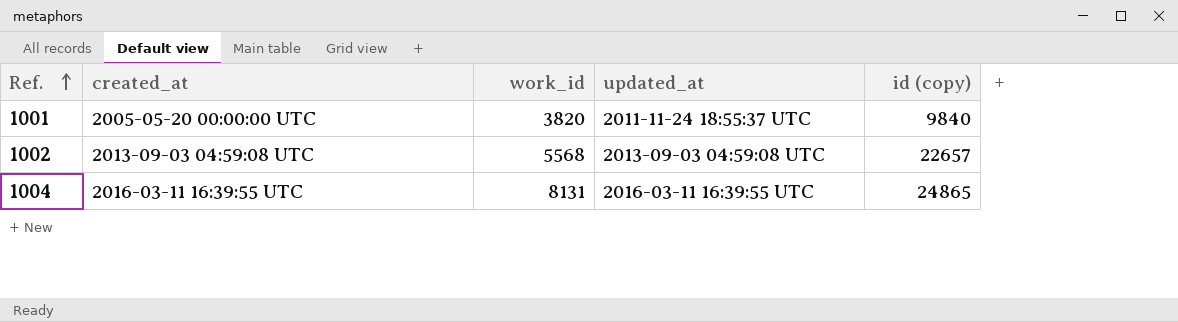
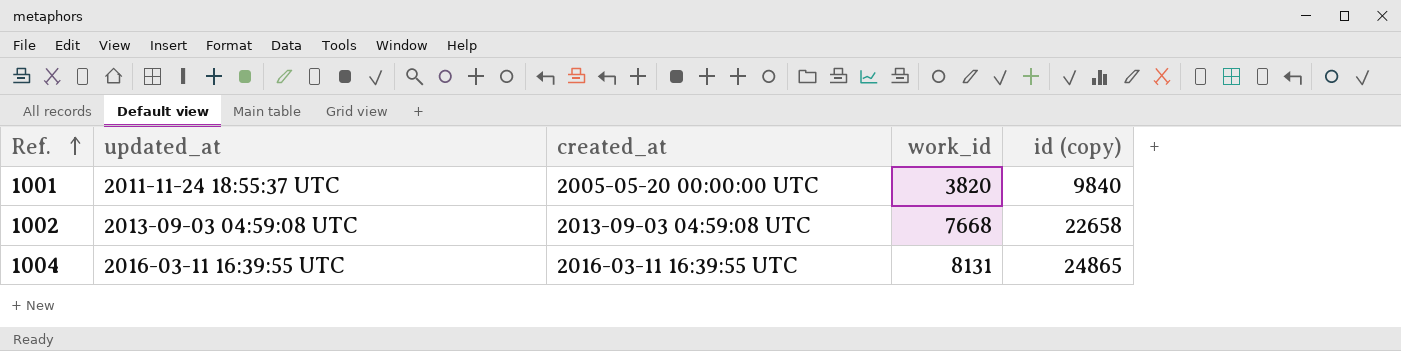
column updated_at | position: 4 -> 2
1002 | work_id: 5568 -> 7668
1002 | id (copy): 22657 -> 22658

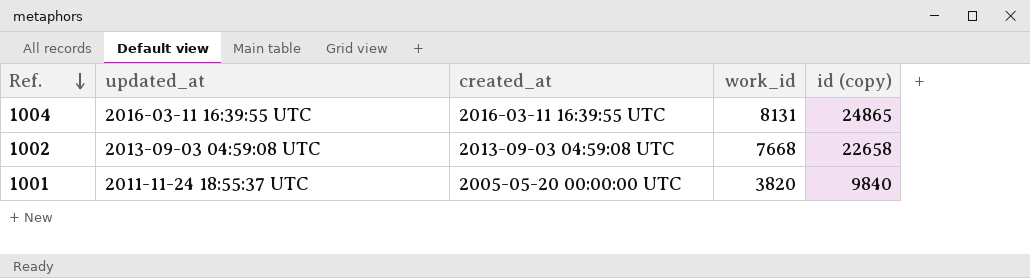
row order: Ref. ascending -> Ref. descending

